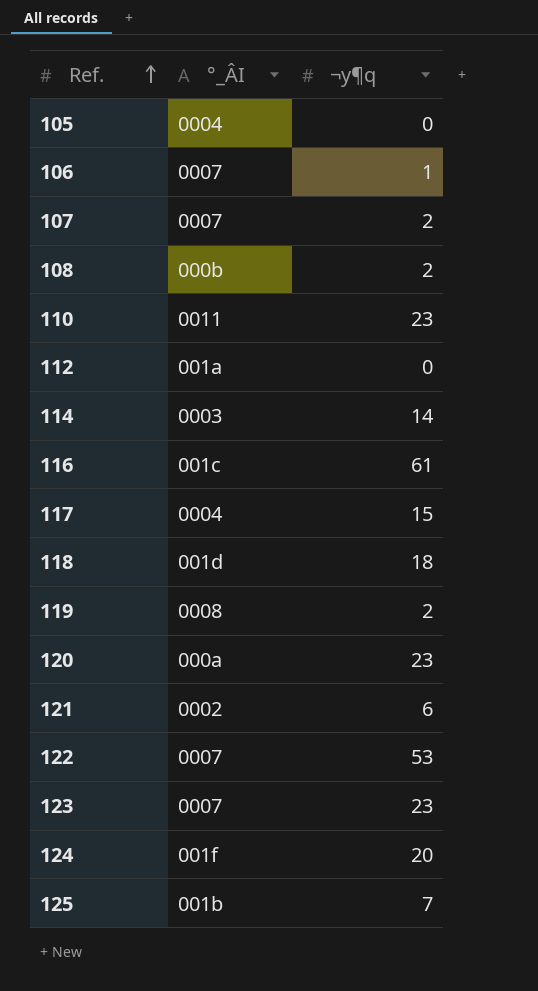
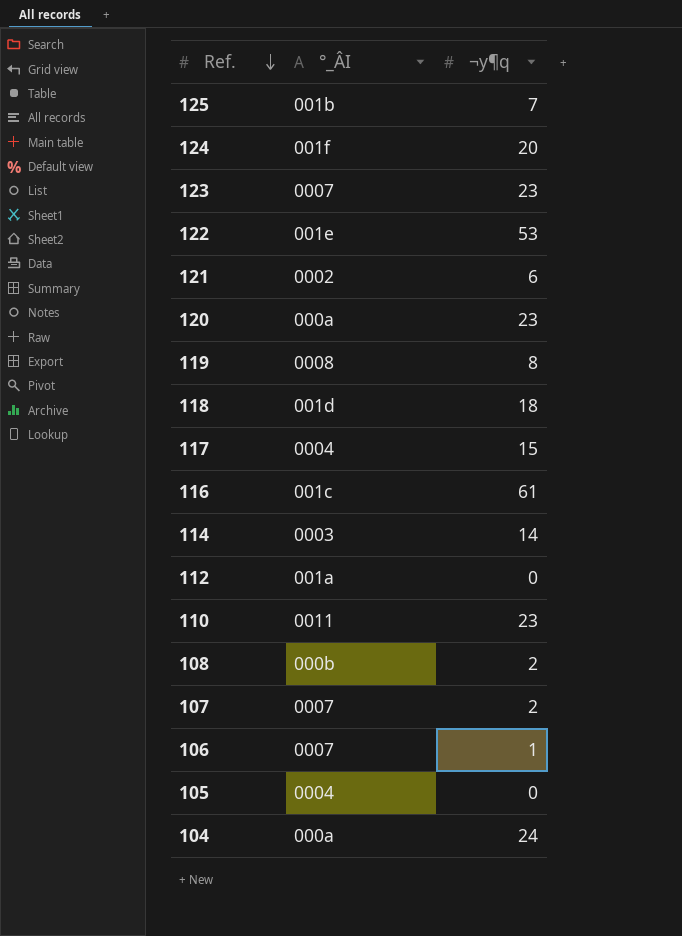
row order: Ref. ascending -> Ref. descending
122 | °_ÂI: 0007 -> 001e
119 | ¬y¶q: 2 -> 8
row 104: none -> 000a | 24

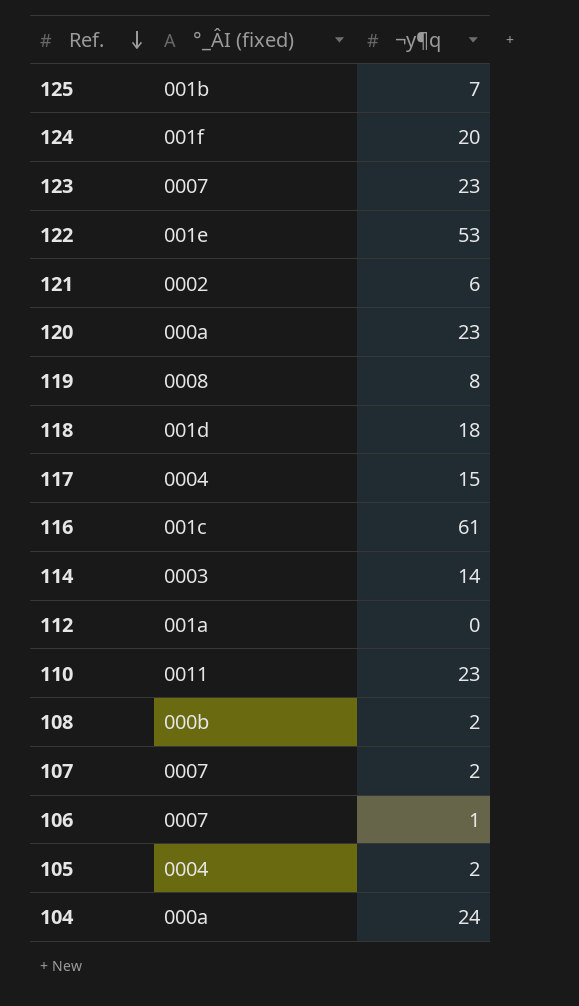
column name: °_ÂI -> °_ÂI (fixed)
105 | ¬y¶q: 0 -> 2

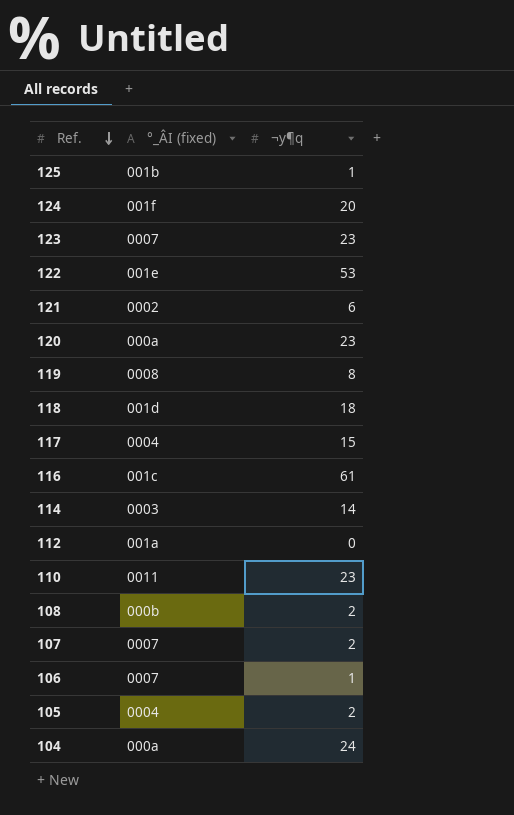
125 | ¬y¶q: 7 -> 1

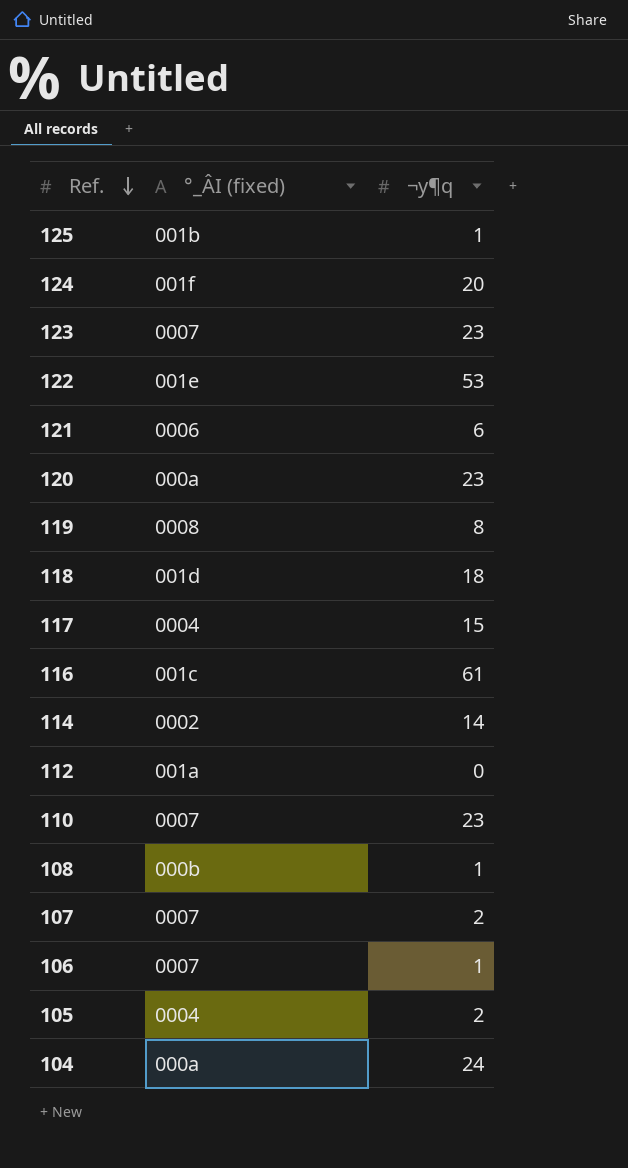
121 | °_ÂI (fixed): 0002 -> 0006
114 | °_ÂI (fixed): 0003 -> 0002
110 | °_ÂI (fixed): 0011 -> 0007
108 | ¬y¶q: 2 -> 1

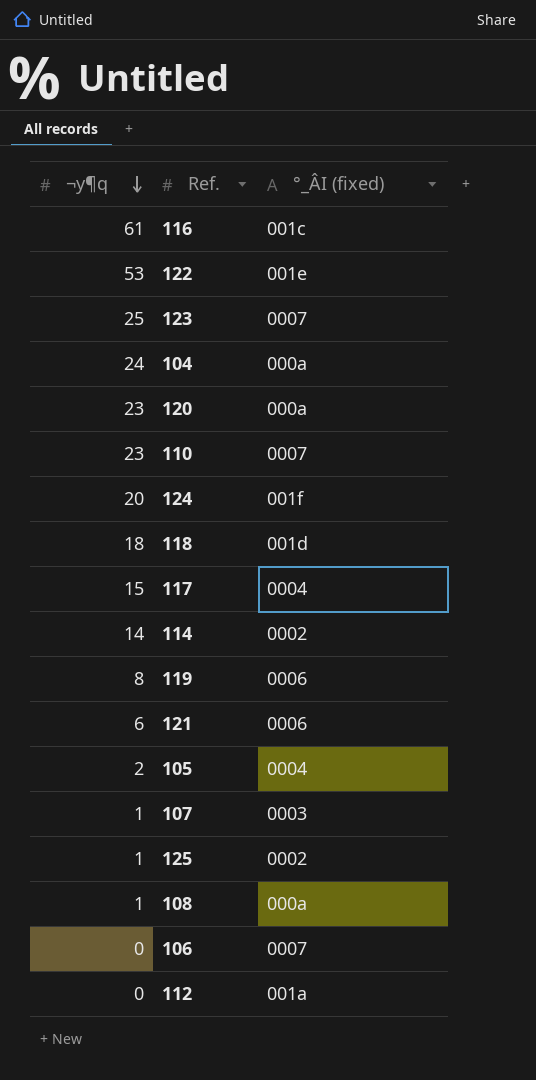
row order: Ref. descending -> ¬y¶q descending
column ¬y¶q | position: 3 -> 1
123 | ¬y¶q: 23 -> 25
119 | °_ÂI (fixed): 0008 -> 0006
107 | ¬y¶q: 2 -> 1
107 | °_ÂI (fixed): 0007 -> 0003
125 | °_ÂI (fixed): 001b -> 0002
108 | °_ÂI (fixed): 000b -> 000a
106 | ¬y¶q: 1 -> 0

